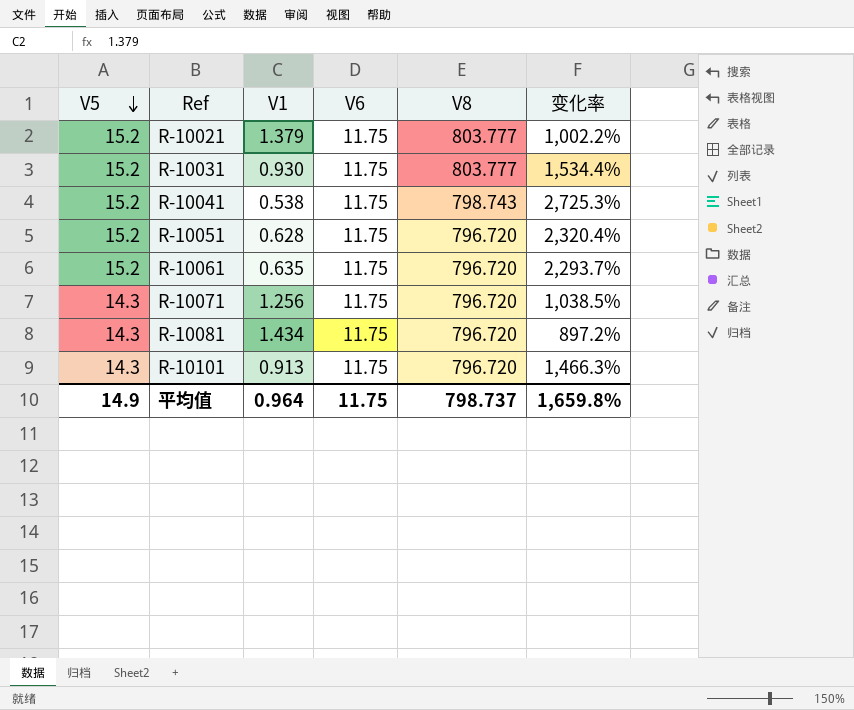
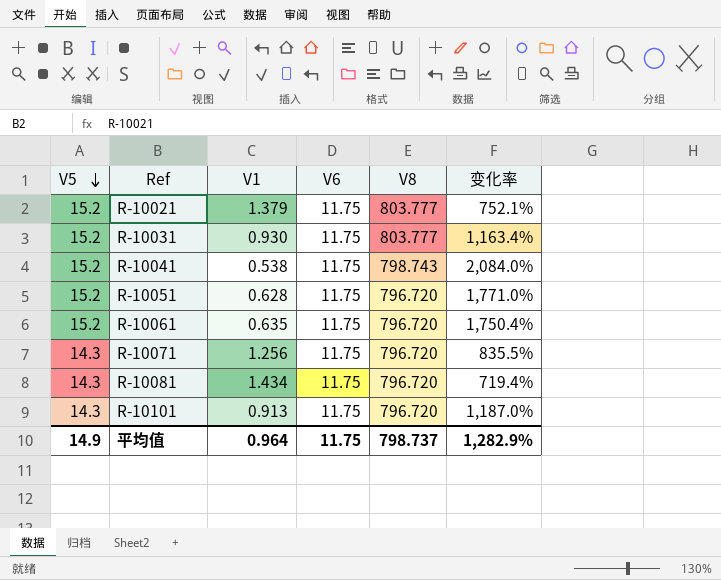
column 变化率 | formula: ([V5] - [V1]) / [V1] -> ([V6] - [V1]) / [V1]
平均值 | 变化率: 1,659.8% -> 1,282.9%

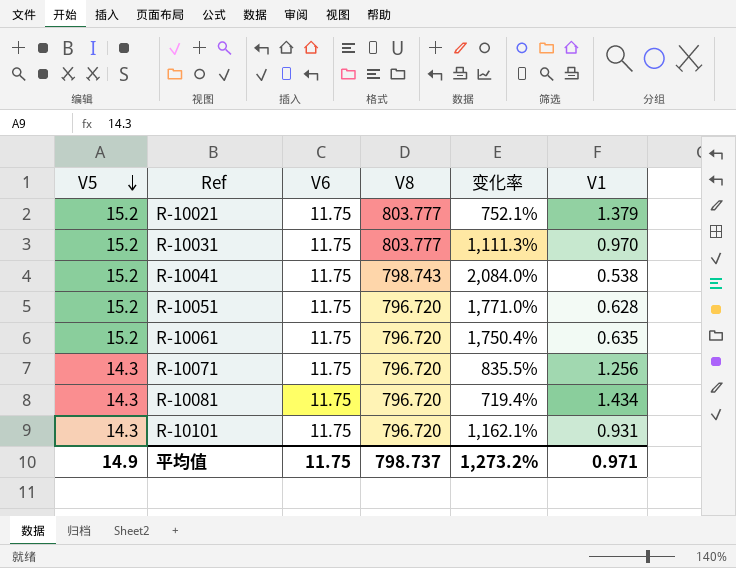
column V1 | position: 3 -> 6
R-10031 | 变化率: 1,163.4% -> 1,111.3%
R-10031 | V1: 0.930 -> 0.970
R-10101 | 变化率: 1,187.0% -> 1,162.1%
R-10101 | V1: 0.913 -> 0.931
平均值 | 变化率: 1,282.9% -> 1,273.2%
平均值 | V1: 0.964 -> 0.971

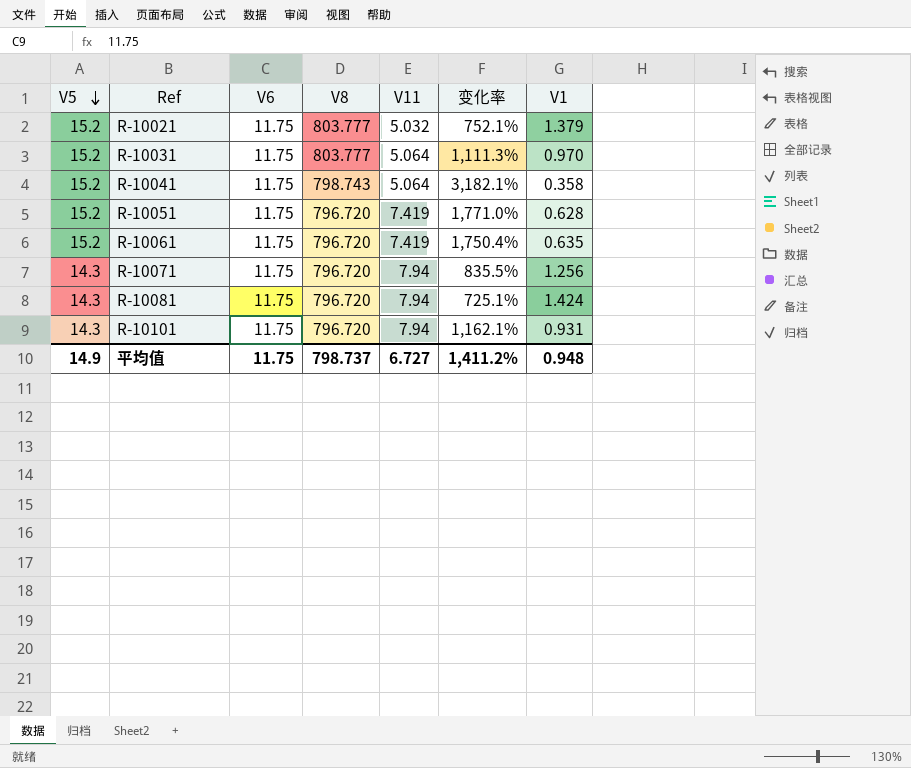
column V11 | position: none -> 5
R-10041 | 变化率: 2,084.0% -> 3,182.1%
R-10041 | V1: 0.538 -> 0.358
R-10081 | 变化率: 719.4% -> 725.1%
R-10081 | V1: 1.434 -> 1.424
平均值 | 变化率: 1,273.2% -> 1,411.2%
平均值 | V1: 0.971 -> 0.948

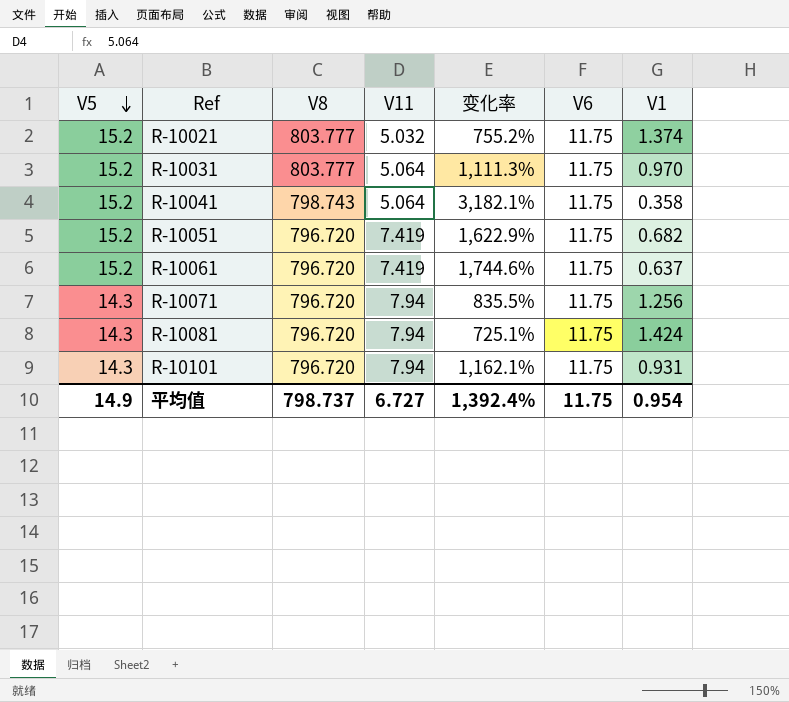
column V6 | position: 3 -> 6
R-10021 | 变化率: 752.1% -> 755.2%
R-10021 | V1: 1.379 -> 1.374
R-10051 | 变化率: 1,771.0% -> 1,622.9%
R-10051 | V1: 0.628 -> 0.682
R-10061 | 变化率: 1,750.4% -> 1,744.6%
R-10061 | V1: 0.635 -> 0.637
平均值 | 变化率: 1,411.2% -> 1,392.4%
平均值 | V1: 0.948 -> 0.954

